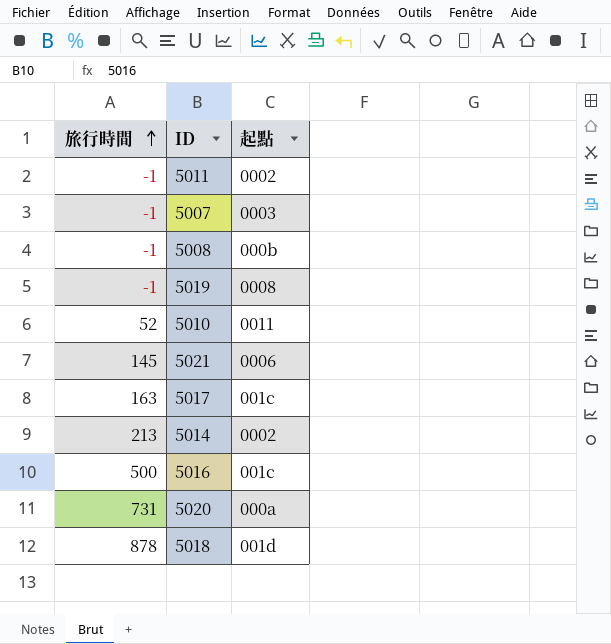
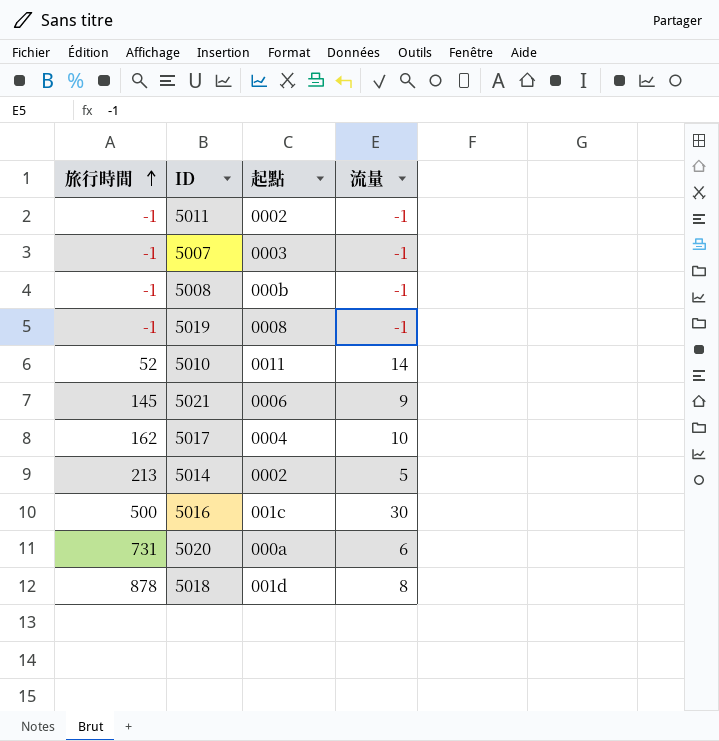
column 流量 | position: none -> 4
5017 | 旅行時間: 163 -> 162
5017 | 起點: 001c -> 0004

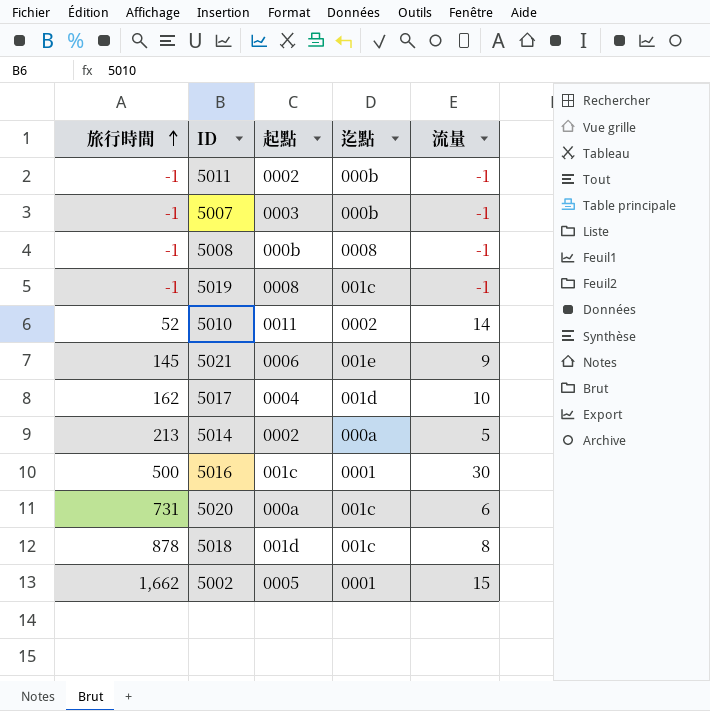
column 迄點 | position: none -> 4
row 5002: none -> 1,662 | 0005 | 0001 | 15

